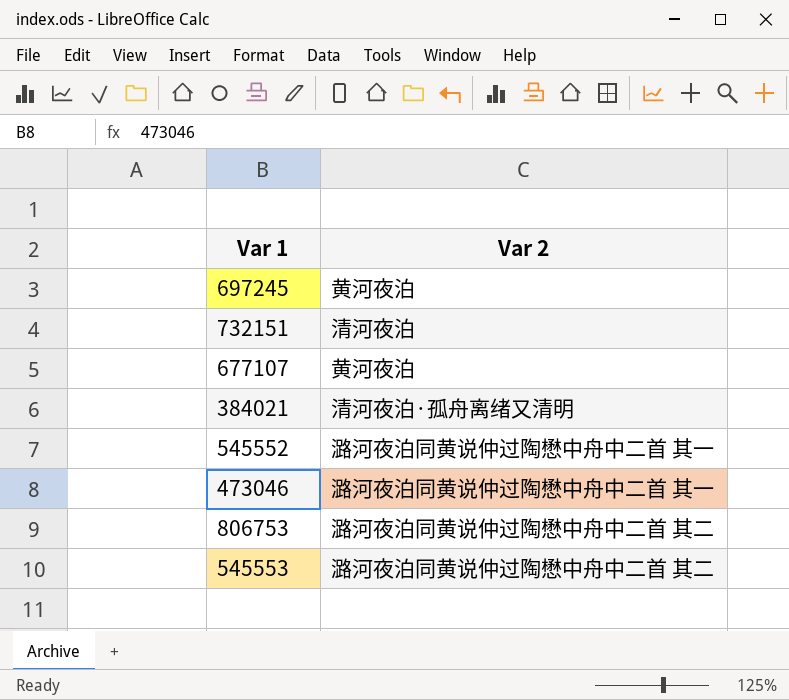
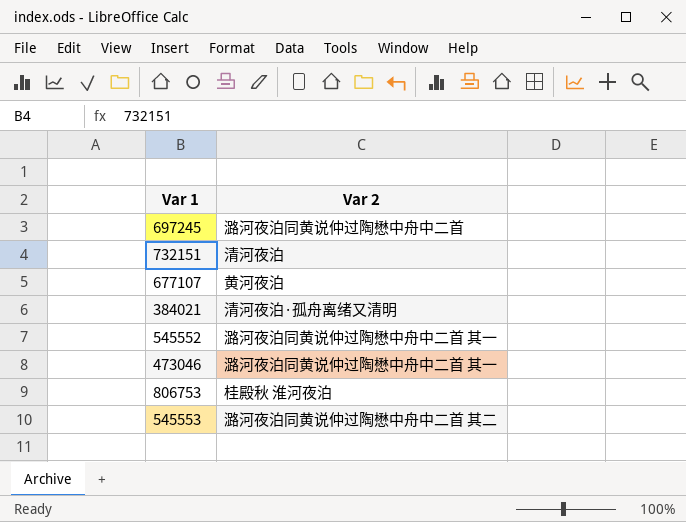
697245 | Var 2: 黄河夜泊 -> 潞河夜泊同黄说仲过陶懋中舟中二首
806753 | Var 2: 潞河夜泊同黄说仲过陶懋中舟中二首 其二 -> 桂殿秋 淮河夜泊

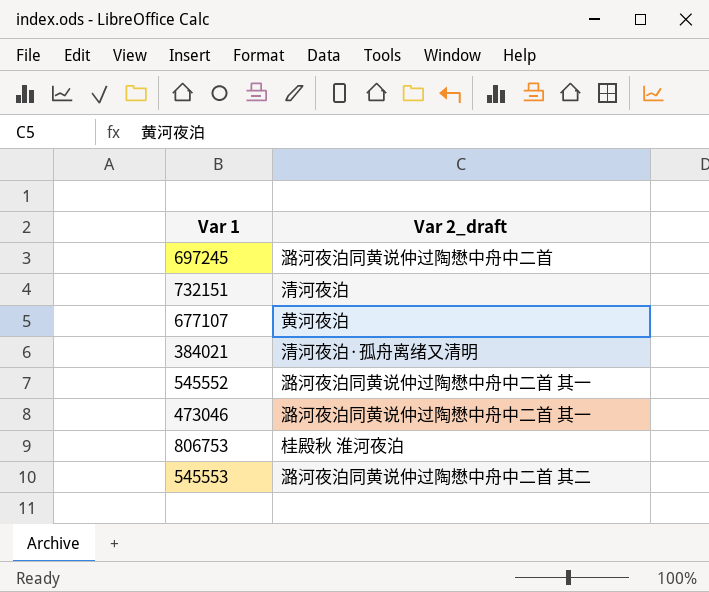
column name: Var 2 -> Var 2_draft

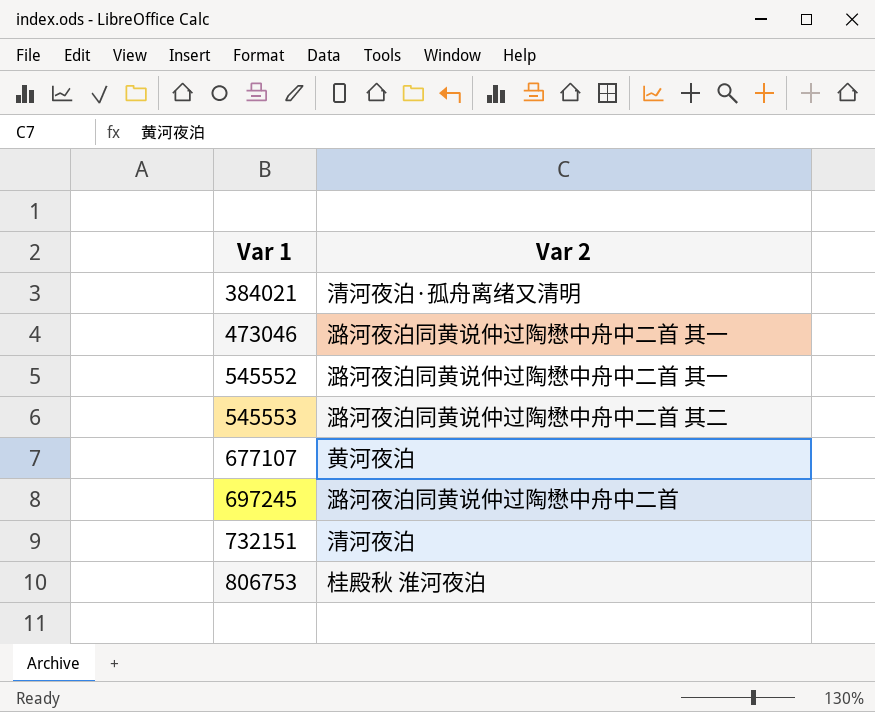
row order: none -> Var 1 ascending
column name: Var 2_draft -> Var 2

